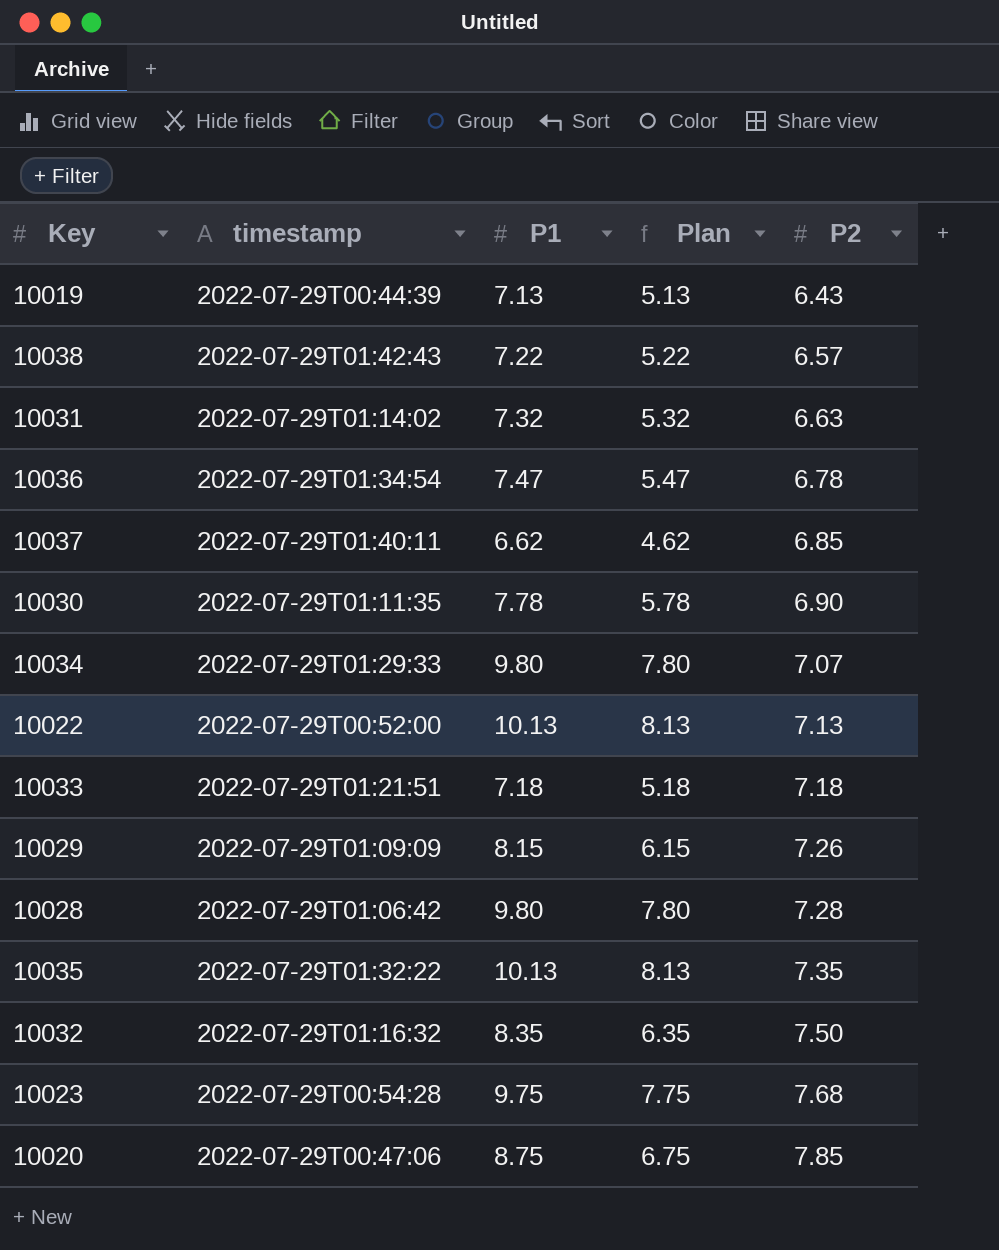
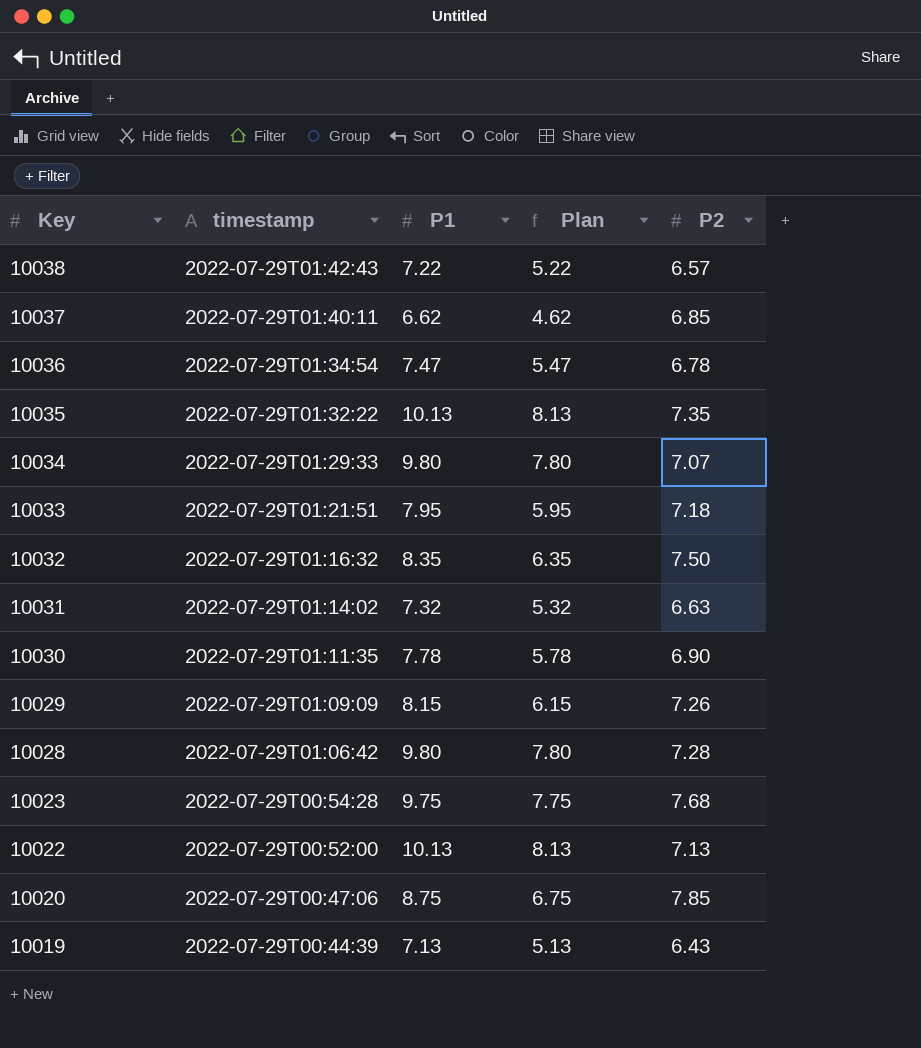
row order: P2 ascending -> Key descending
10033 | P1: 7.18 -> 7.95
10033 | Plan: 5.18 -> 5.95

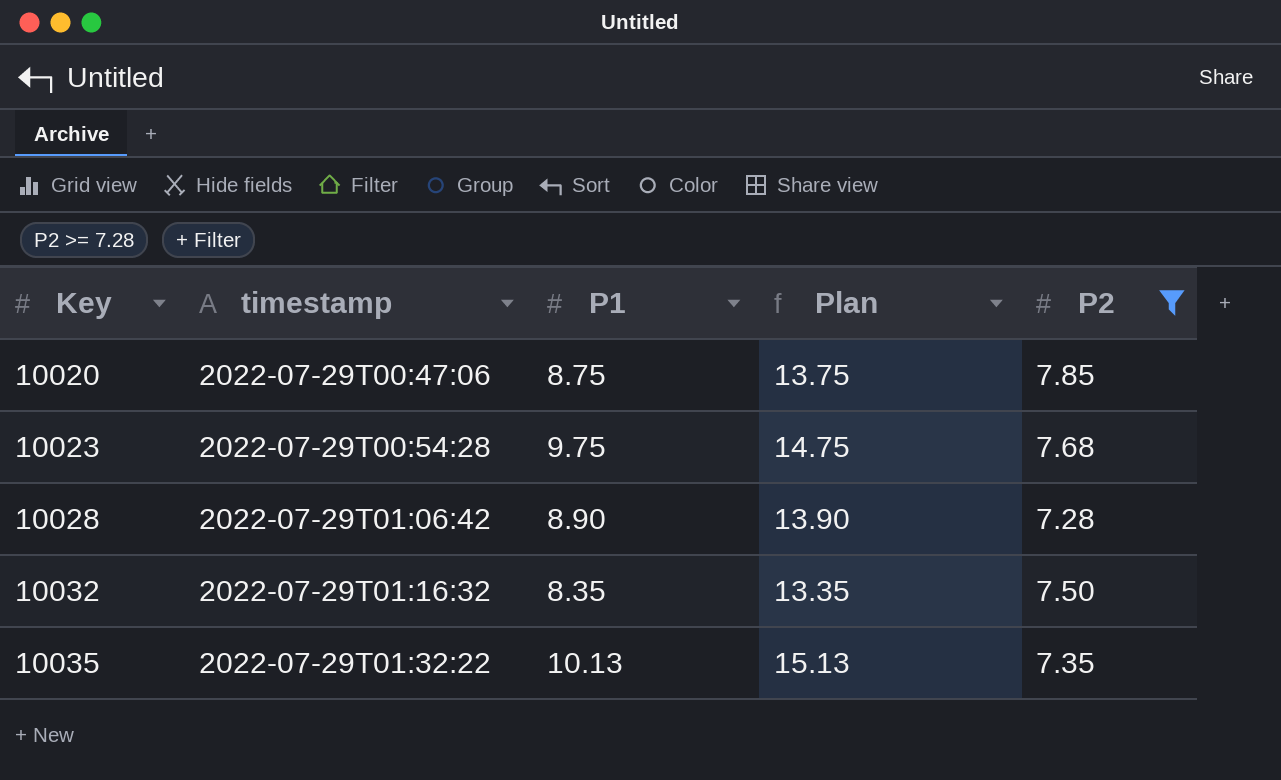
filter: none -> P2 >= 7.28
row order: Key descending -> Key ascending
column Plan | formula: [P1] - 2 -> [P1] + 5
10028 | P1: 9.80 -> 8.90

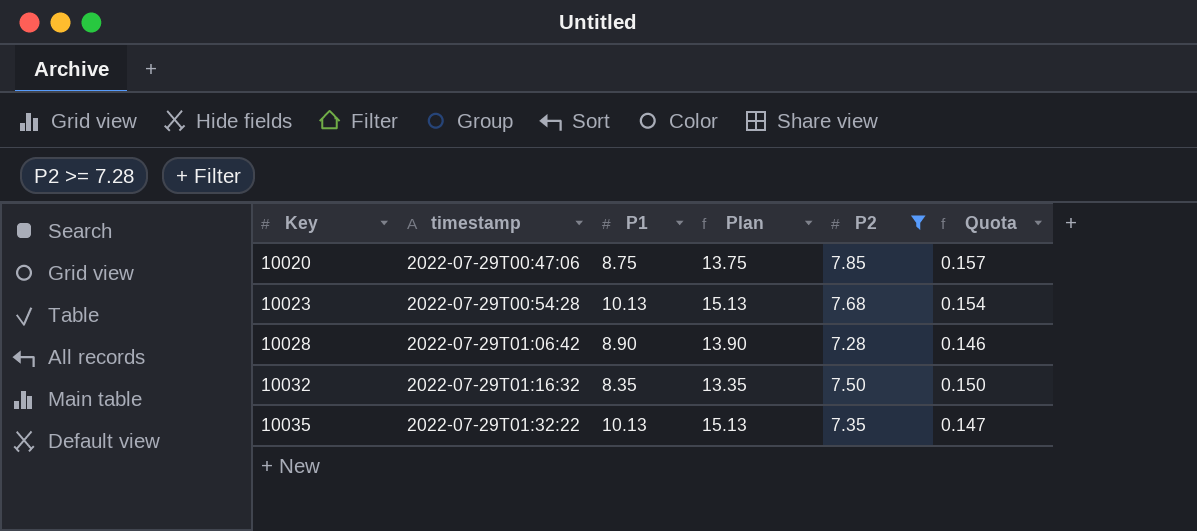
column Quota | formula: none -> [P2] * 0.02
10023 | P1: 9.75 -> 10.13
10023 | Plan: 14.75 -> 15.13

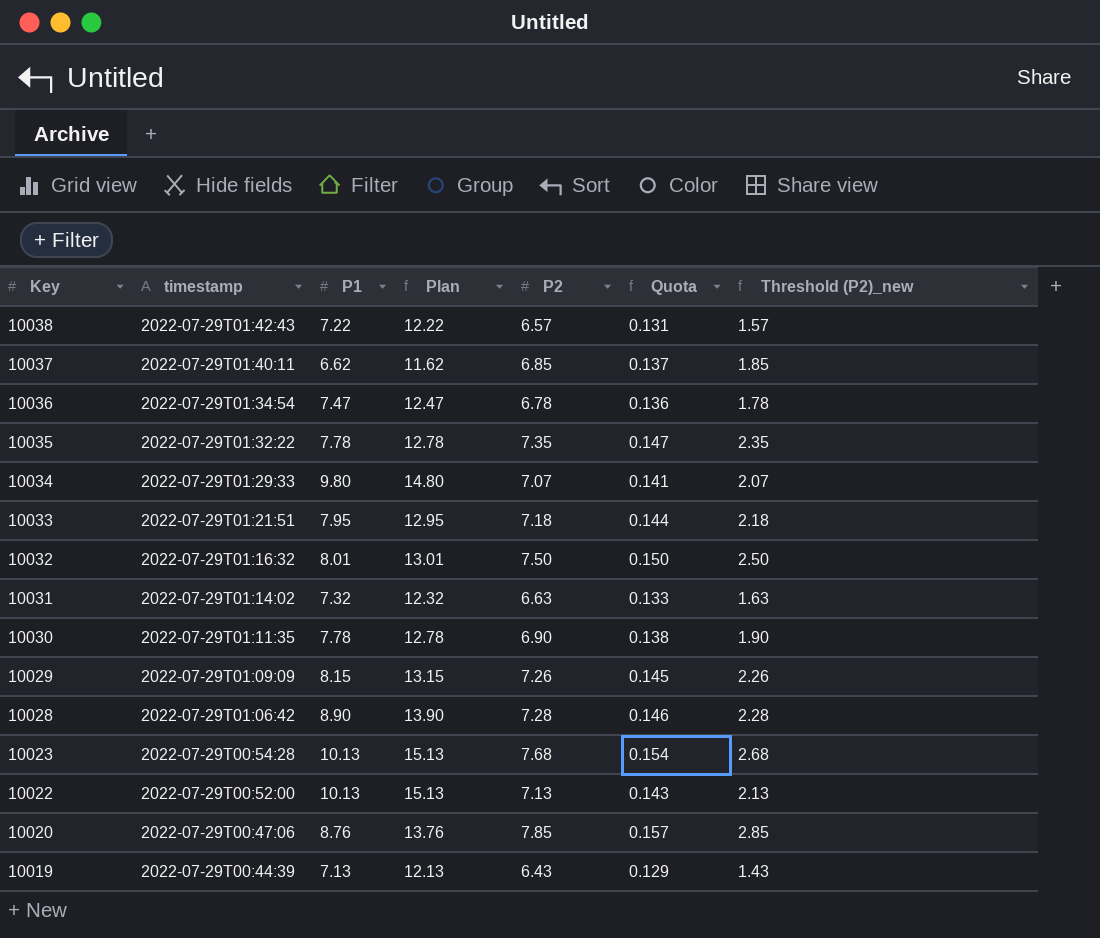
filter: P2 >= 7.28 -> none
row order: Key ascending -> Key descending
column Threshold (P2)_new | formula: none -> [P2] - 5
10035 | P1: 10.13 -> 7.78
10035 | Plan: 15.13 -> 12.78
10032 | P1: 8.35 -> 8.01
10032 | Plan: 13.35 -> 13.01
10020 | P1: 8.75 -> 8.76
10020 | Plan: 13.75 -> 13.76

